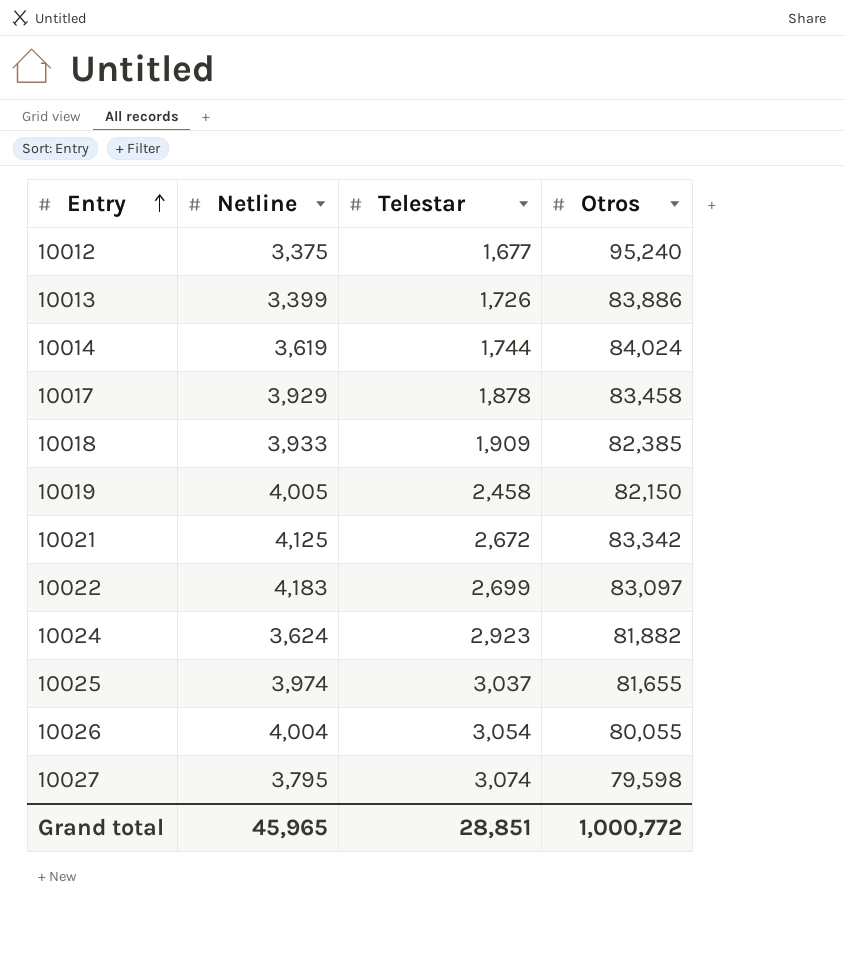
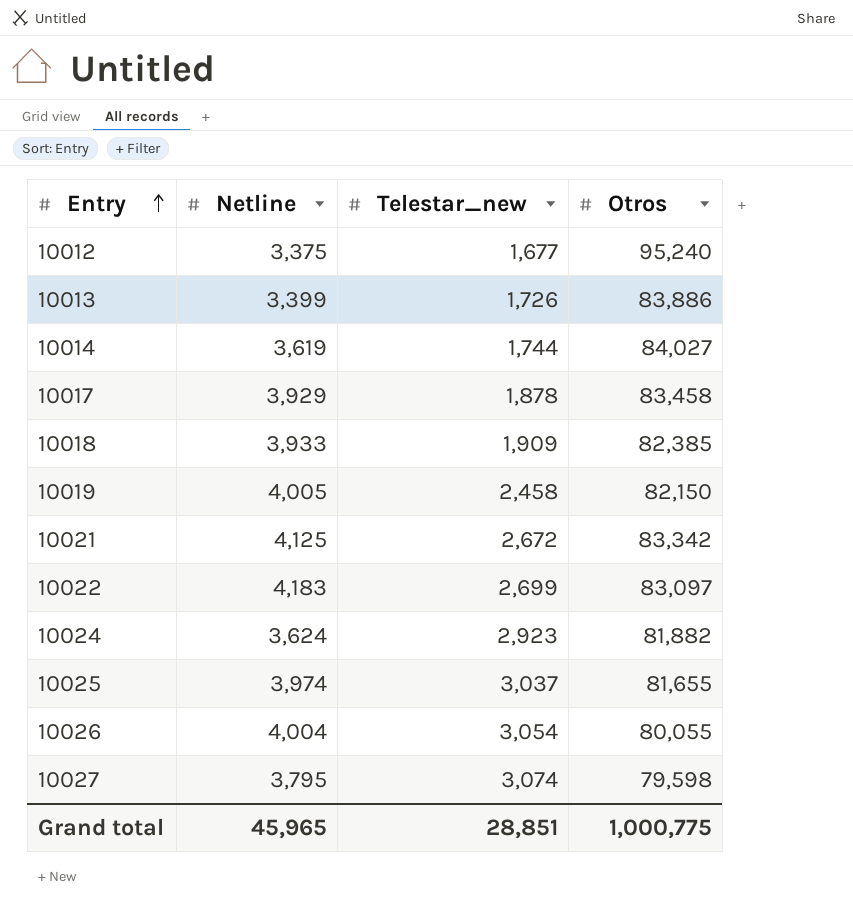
column name: Telestar -> Telestar_new
10014 | Otros: 84,024 -> 84,027
Grand total | Otros: 1,000,772 -> 1,000,775

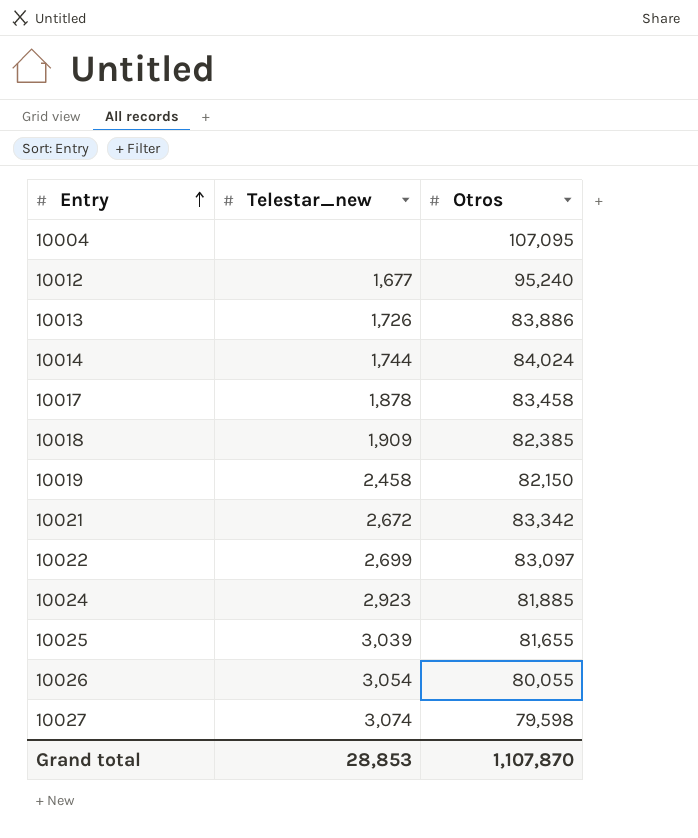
column Netline | position: 2 -> none
row 10004: none -> none | 107,095
10014 | Otros: 84,027 -> 84,024
10024 | Otros: 81,882 -> 81,885
10025 | Telestar_new: 3,037 -> 3,039
Grand total | Telestar_new: 28,851 -> 28,853
Grand total | Otros: 1,000,775 -> 1,107,870

